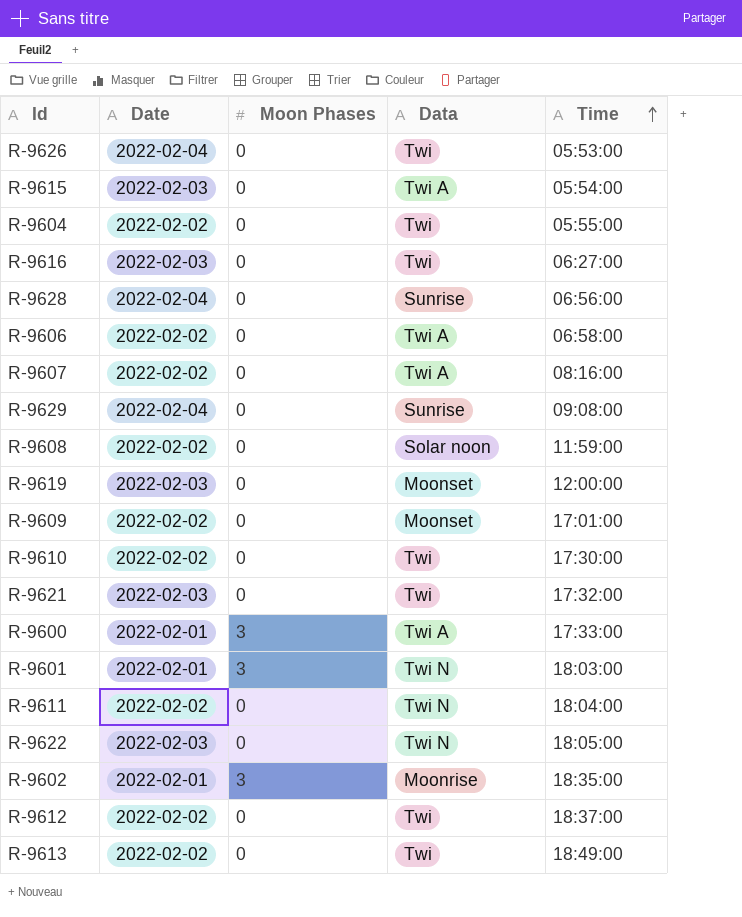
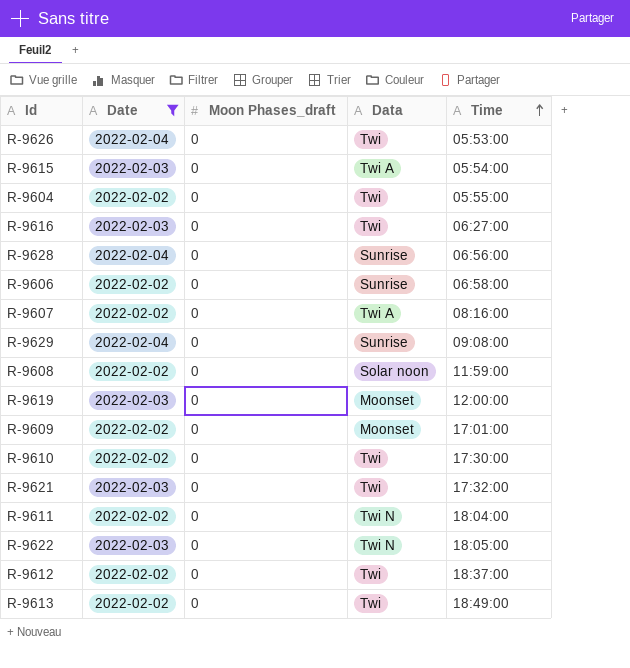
filter: none -> Date != 2022-02-01
column name: Moon Phases -> Moon Phases_draft
R-9606 | Data: Twi A -> Sunrise

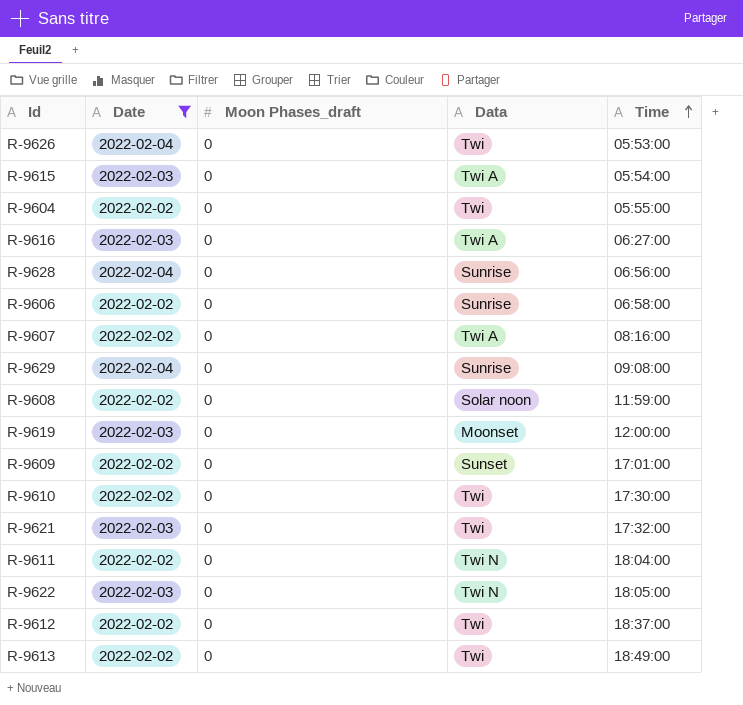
R-9616 | Data: Twi -> Twi A
R-9609 | Data: Moonset -> Sunset

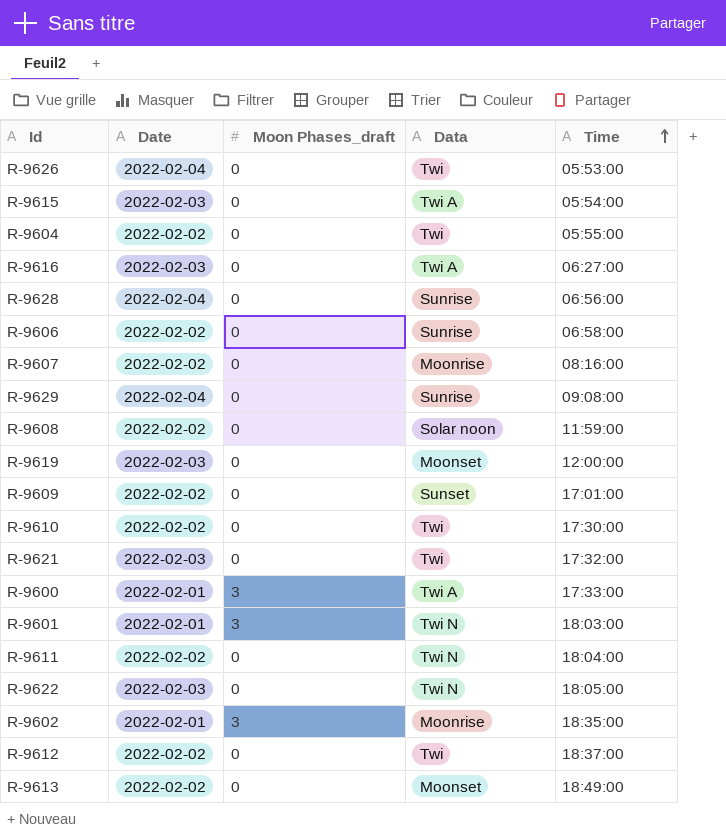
filter: Date != 2022-02-01 -> none
R-9607 | Data: Twi A -> Moonrise
R-9613 | Data: Twi -> Moonset

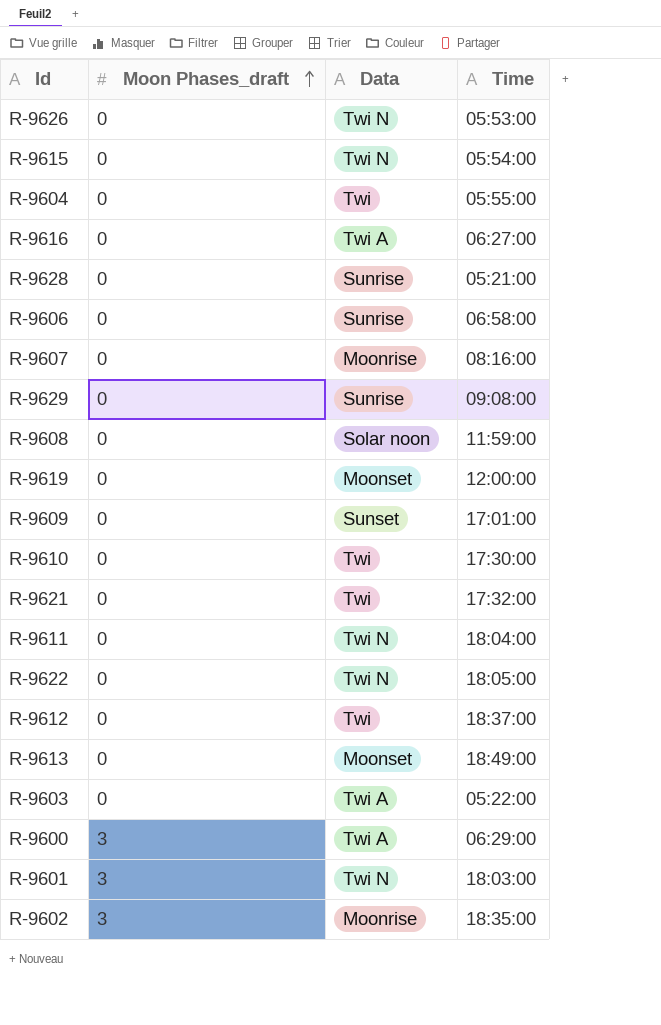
row order: Time ascending -> Moon Phases_draft ascending
column Date | position: 2 -> none
R-9626 | Data: Twi -> Twi N
R-9615 | Data: Twi A -> Twi N
R-9628 | Time: 06:56:00 -> 05:21:00
row R-9603: none -> 0 | Twi A | 05:22:00
R-9600 | Time: 17:33:00 -> 06:29:00

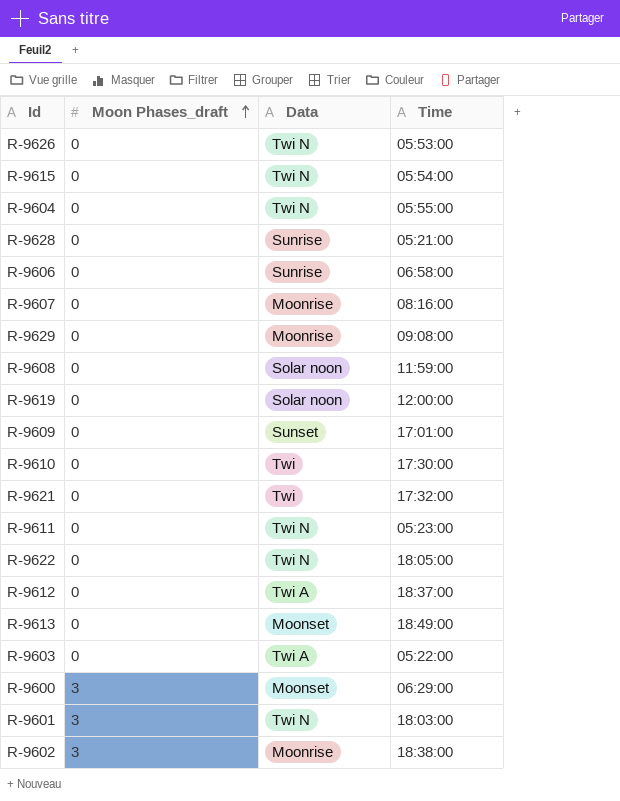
row R-9616: 0 | Twi A | 06:27:00 -> none
R-9604 | Data: Twi -> Twi N
R-9629 | Data: Sunrise -> Moonrise
R-9619 | Data: Moonset -> Solar noon
R-9611 | Time: 18:04:00 -> 05:23:00
R-9612 | Data: Twi -> Twi A
R-9600 | Data: Twi A -> Moonset
R-9602 | Time: 18:35:00 -> 18:38:00

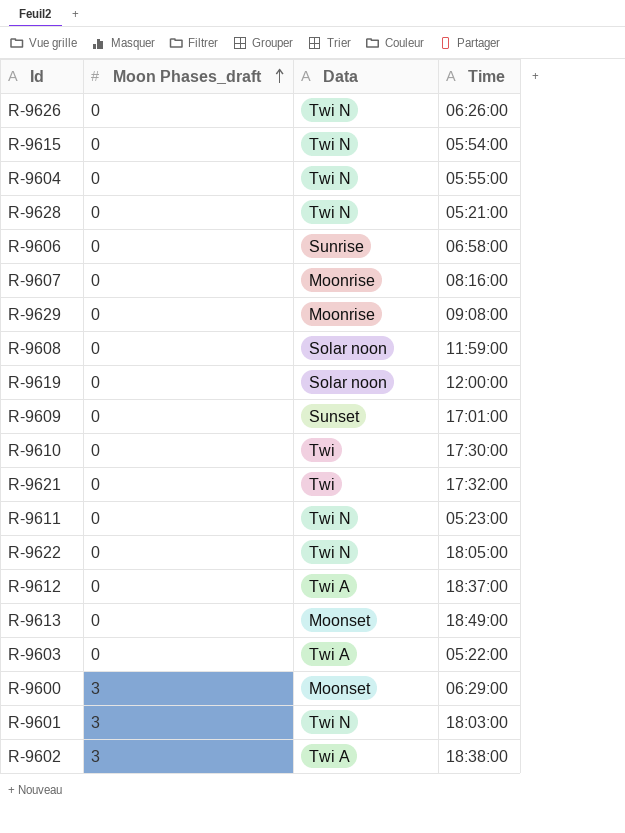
R-9626 | Time: 05:53:00 -> 06:26:00
R-9628 | Data: Sunrise -> Twi N
R-9602 | Data: Moonrise -> Twi A

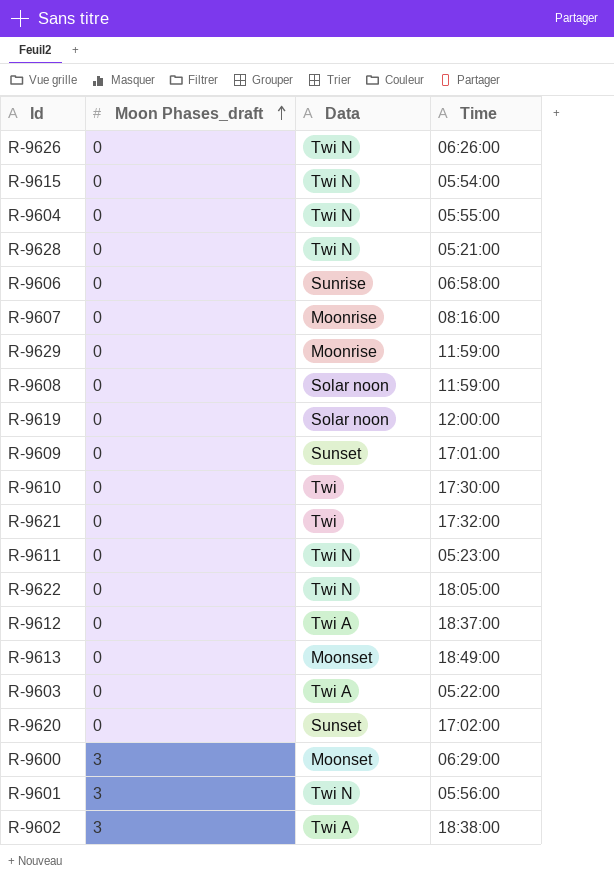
R-9629 | Time: 09:08:00 -> 11:59:00
row R-9620: none -> 0 | Sunset | 17:02:00
R-9601 | Time: 18:03:00 -> 05:56:00

